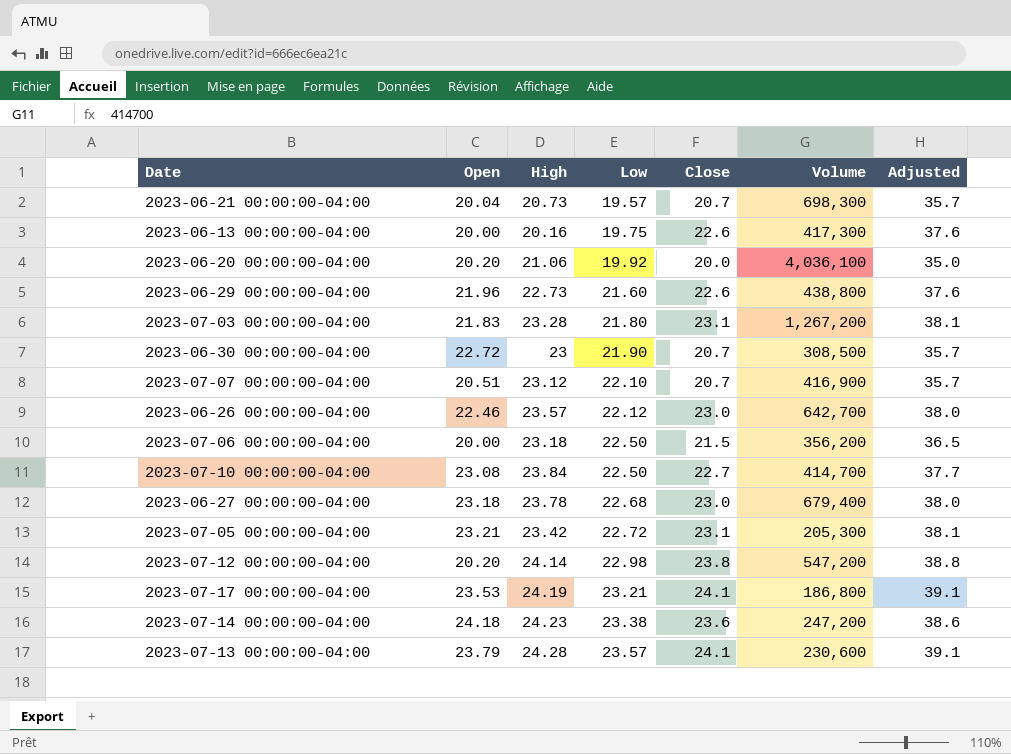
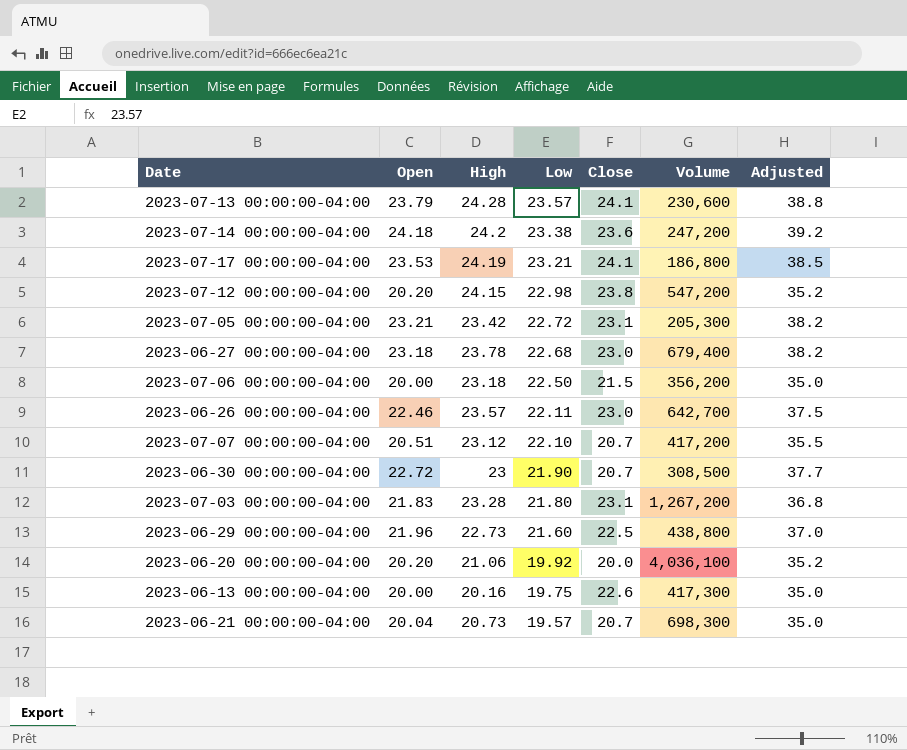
row order: Low ascending -> Low descending
column Adjusted | formula: [Close] + 15 -> [Open] + 15
row 2023-07-10 00:00:00-04:00: 23.08 | 23.84 | 22.50 | 22.7 | 414,700 | 37.7 -> none
2023-07-14 00:00:00-04:00 | High: 24.23 -> 24.2
2023-07-12 00:00:00-04:00 | High: 24.14 -> 24.15
2023-06-26 00:00:00-04:00 | Low: 22.12 -> 22.11
2023-07-07 00:00:00-04:00 | Volume: 416,900 -> 417,200
2023-06-29 00:00:00-04:00 | Close: 22.6 -> 22.5

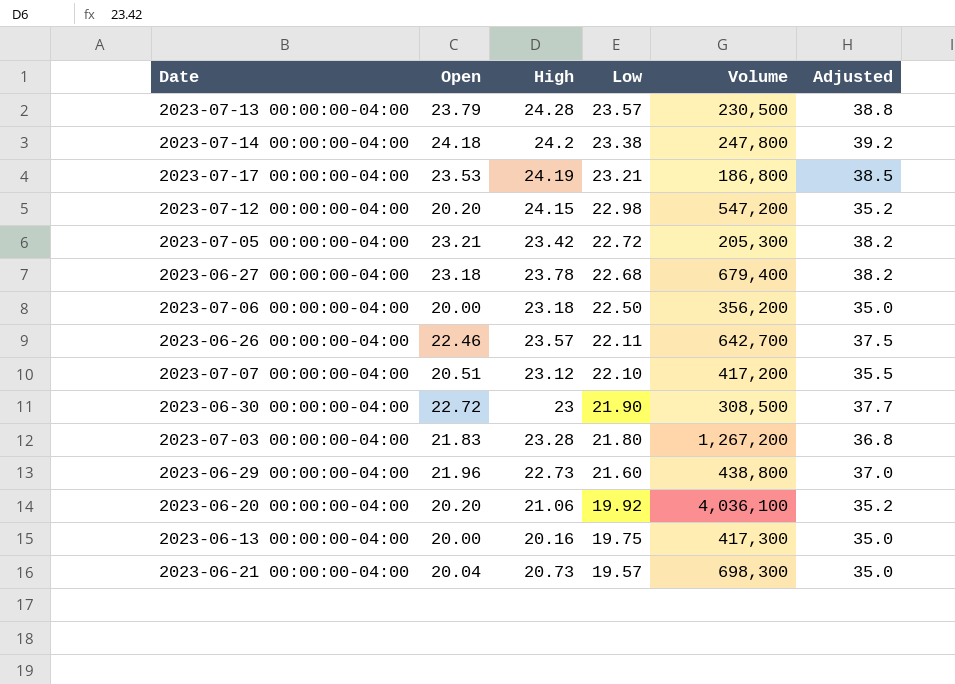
column Close | position: 5 -> none
2023-07-13 00:00:00-04:00 | Volume: 230,600 -> 230,500
2023-07-14 00:00:00-04:00 | Volume: 247,200 -> 247,800

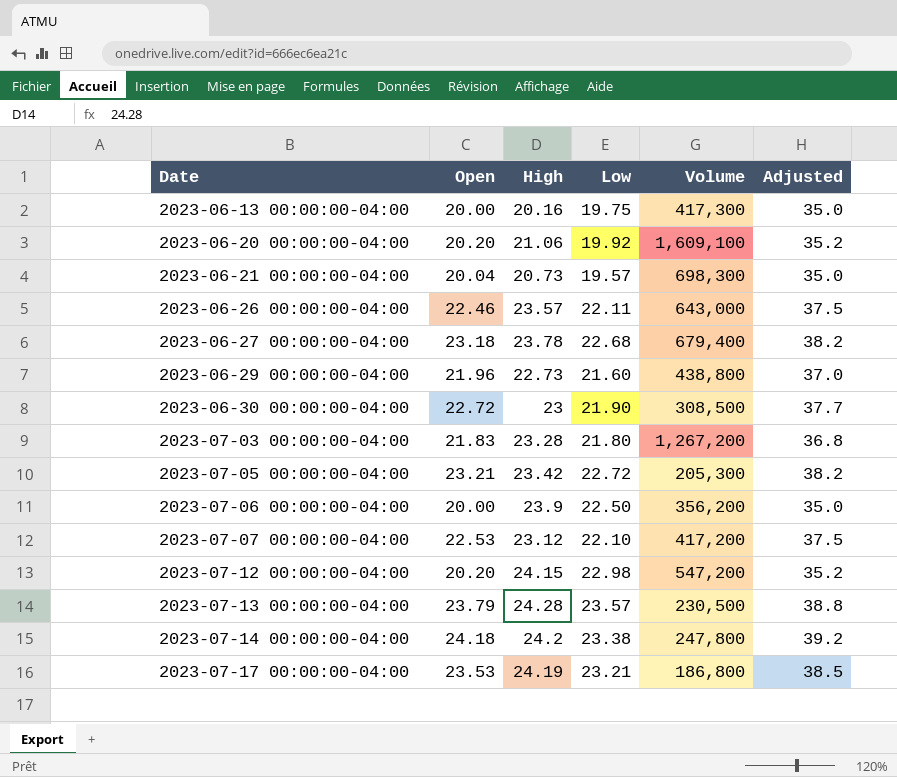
row order: Low descending -> Date ascending
2023-06-20 00:00:00-04:00 | Volume: 4,036,100 -> 1,609,100
2023-06-26 00:00:00-04:00 | Volume: 642,700 -> 643,000
2023-07-06 00:00:00-04:00 | High: 23.18 -> 23.9
2023-07-07 00:00:00-04:00 | Open: 20.51 -> 22.53
2023-07-07 00:00:00-04:00 | Adjusted: 35.5 -> 37.5

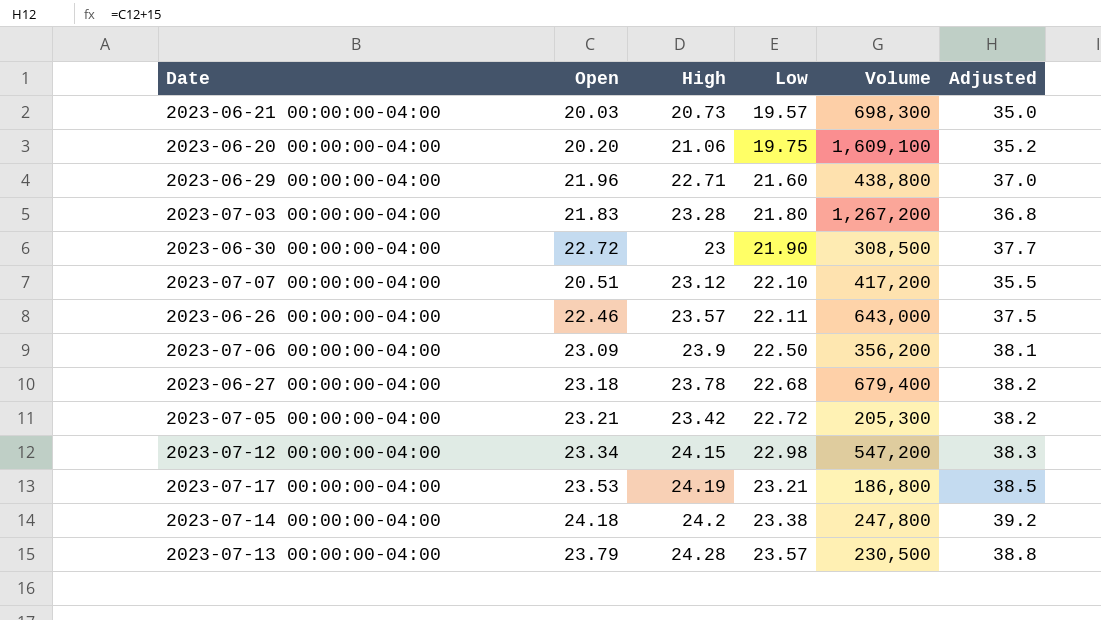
row order: Date ascending -> Low ascending
row 2023-06-13 00:00:00-04:00: 20.00 | 20.16 | 19.75 | 417,300 | 35.0 -> none
2023-06-21 00:00:00-04:00 | Open: 20.04 -> 20.03
2023-06-20 00:00:00-04:00 | Low: 19.92 -> 19.75
2023-06-29 00:00:00-04:00 | High: 22.73 -> 22.71
2023-07-07 00:00:00-04:00 | Open: 22.53 -> 20.51
2023-07-07 00:00:00-04:00 | Adjusted: 37.5 -> 35.5
2023-07-06 00:00:00-04:00 | Open: 20.00 -> 23.09
2023-07-06 00:00:00-04:00 | Adjusted: 35.0 -> 38.1
2023-07-12 00:00:00-04:00 | Open: 20.20 -> 23.34
2023-07-12 00:00:00-04:00 | Adjusted: 35.2 -> 38.3

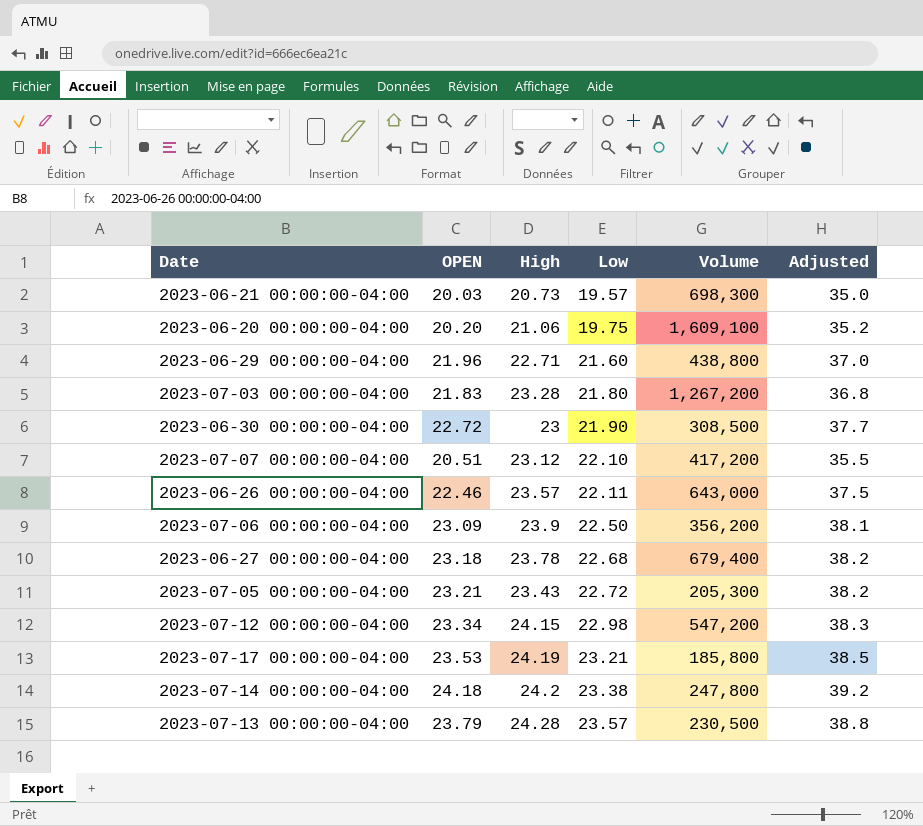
column name: Open -> OPEN
2023-07-05 00:00:00-04:00 | High: 23.42 -> 23.43
2023-07-17 00:00:00-04:00 | Volume: 186,800 -> 185,800

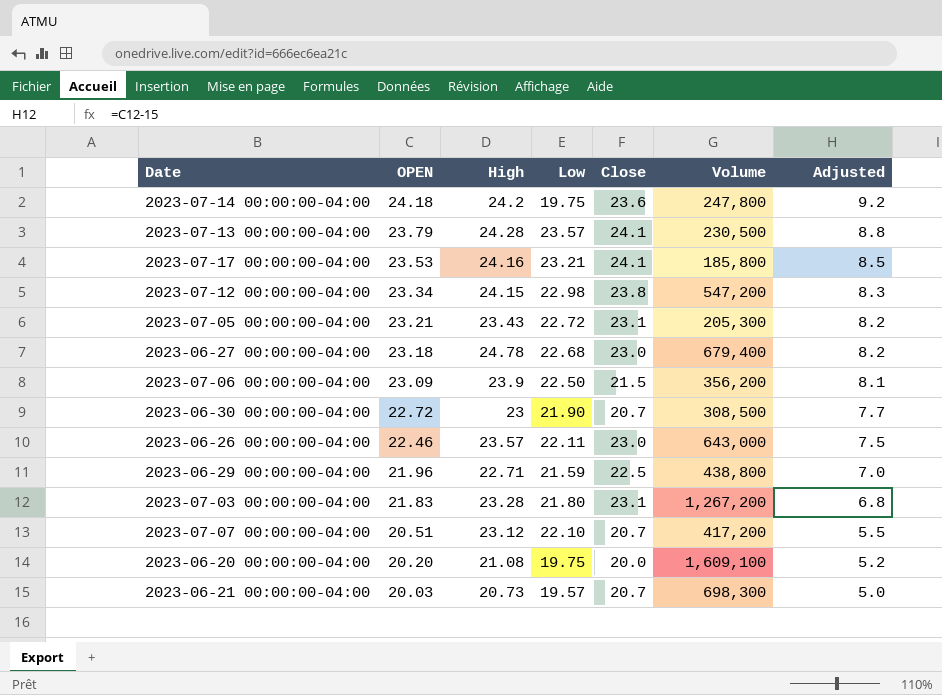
row order: Low ascending -> OPEN descending
column Close | position: none -> 5
column Adjusted | formula: [OPEN] + 15 -> [OPEN] - 15
2023-07-14 00:00:00-04:00 | Low: 23.38 -> 19.75
2023-07-17 00:00:00-04:00 | High: 24.19 -> 24.16
2023-06-27 00:00:00-04:00 | High: 23.78 -> 24.78
2023-06-29 00:00:00-04:00 | Low: 21.60 -> 21.59
2023-06-20 00:00:00-04:00 | High: 21.06 -> 21.08

